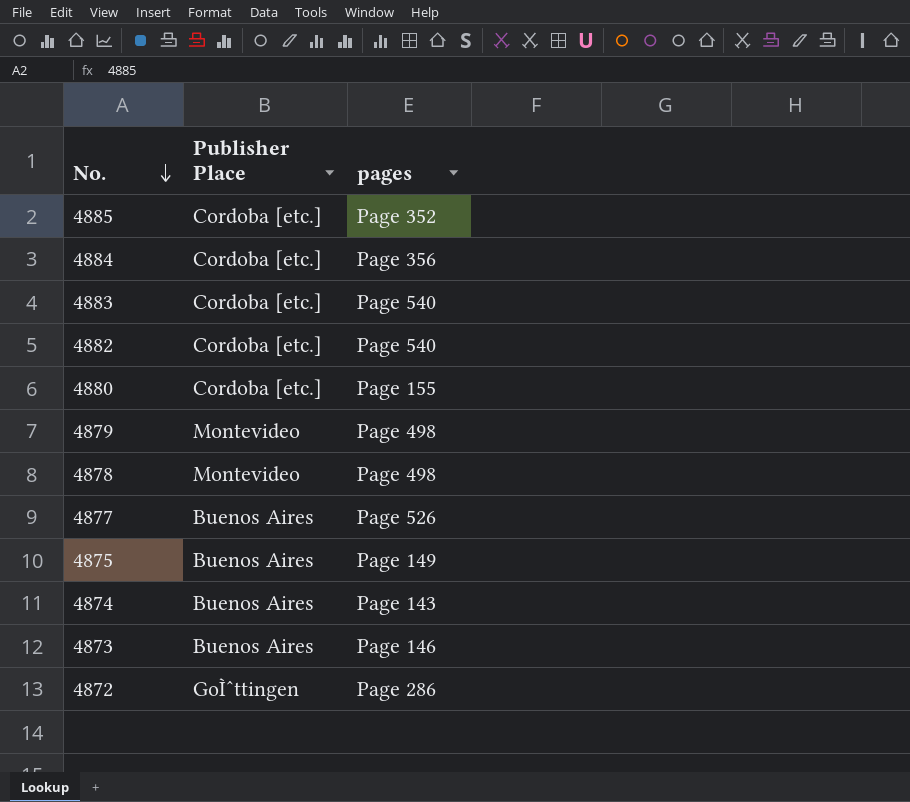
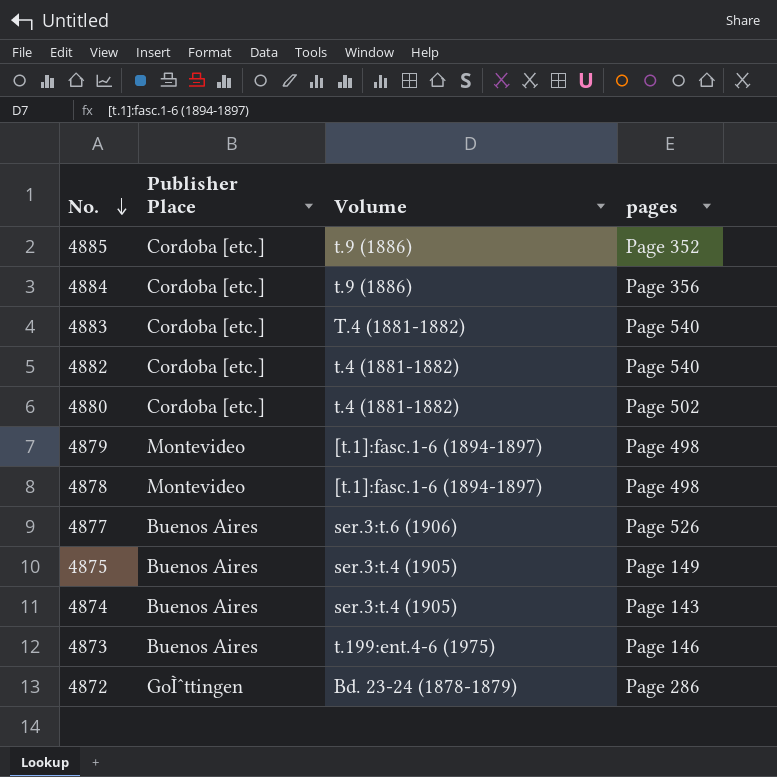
column Volume | position: none -> 3
4880 | pages: Page 155 -> Page 502

